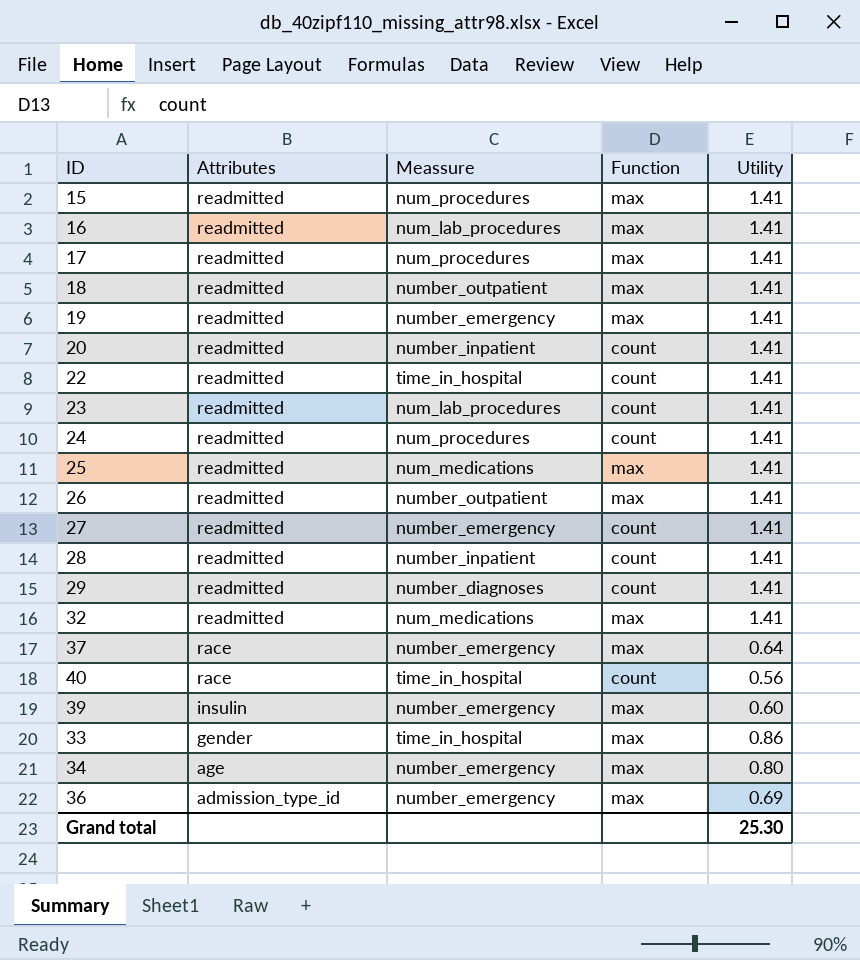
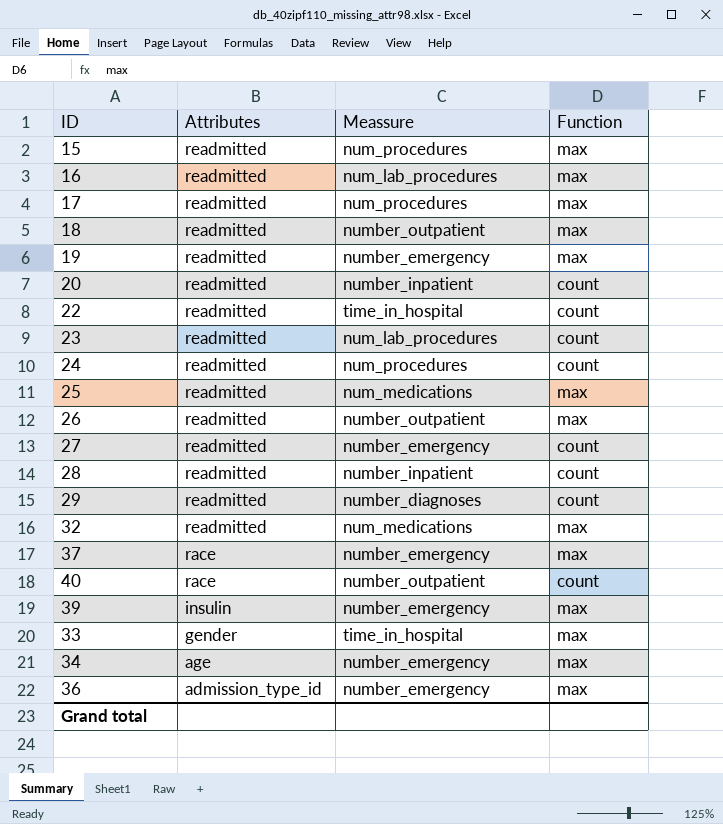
column Utility | position: 5 -> none
40 | Meassure: time_in_hospital -> number_outpatient

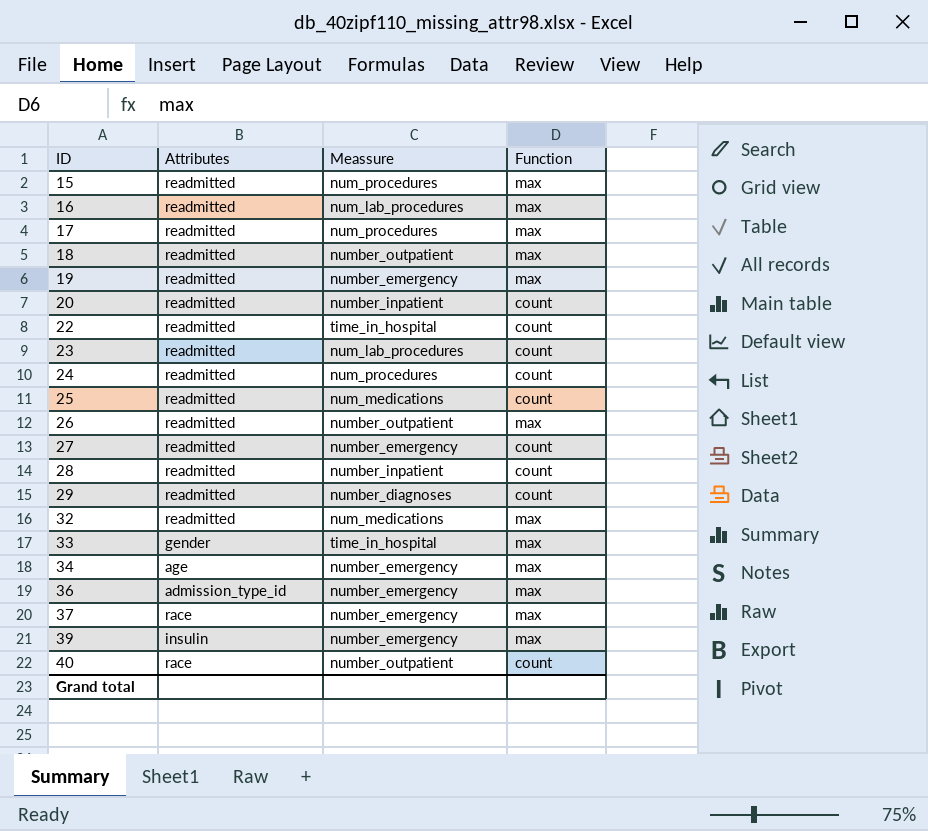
row order: Attributes descending -> ID ascending
25 | Function: max -> count

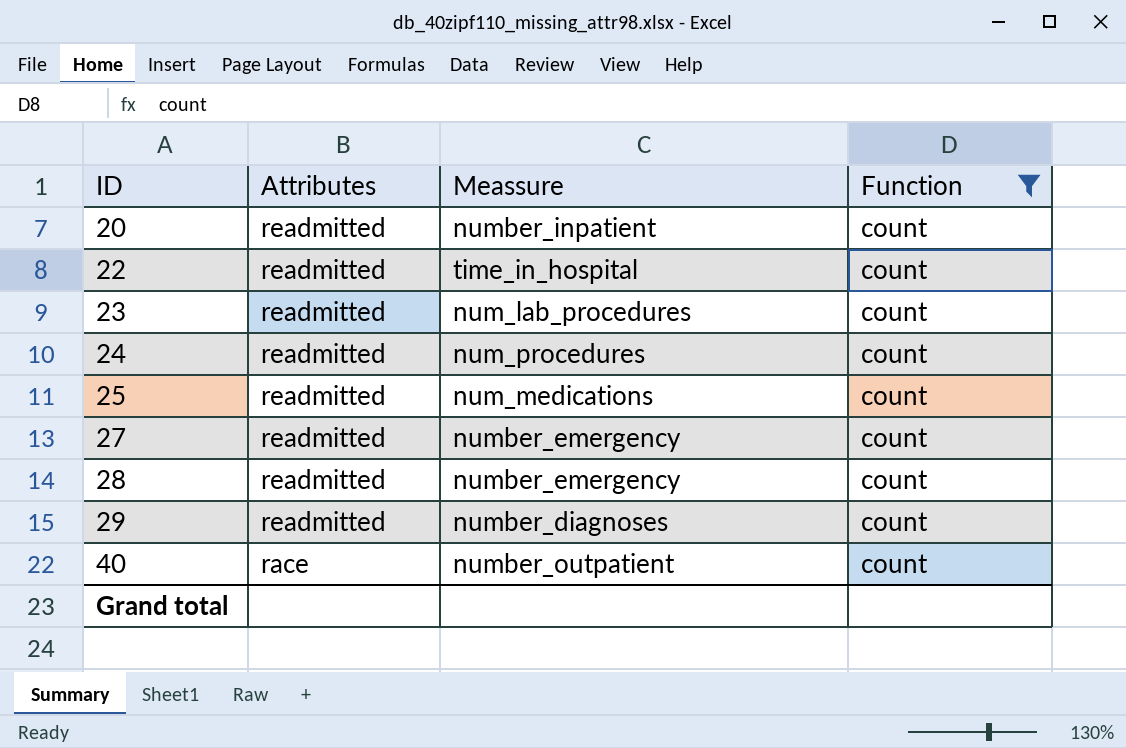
filter: none -> Function = count
28 | Meassure: number_inpatient -> number_emergency

